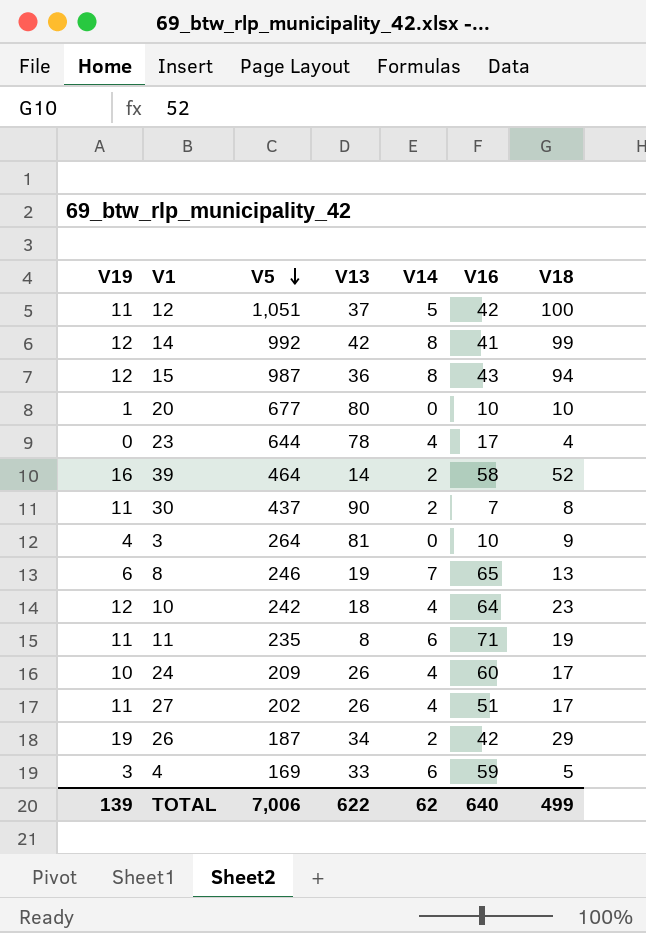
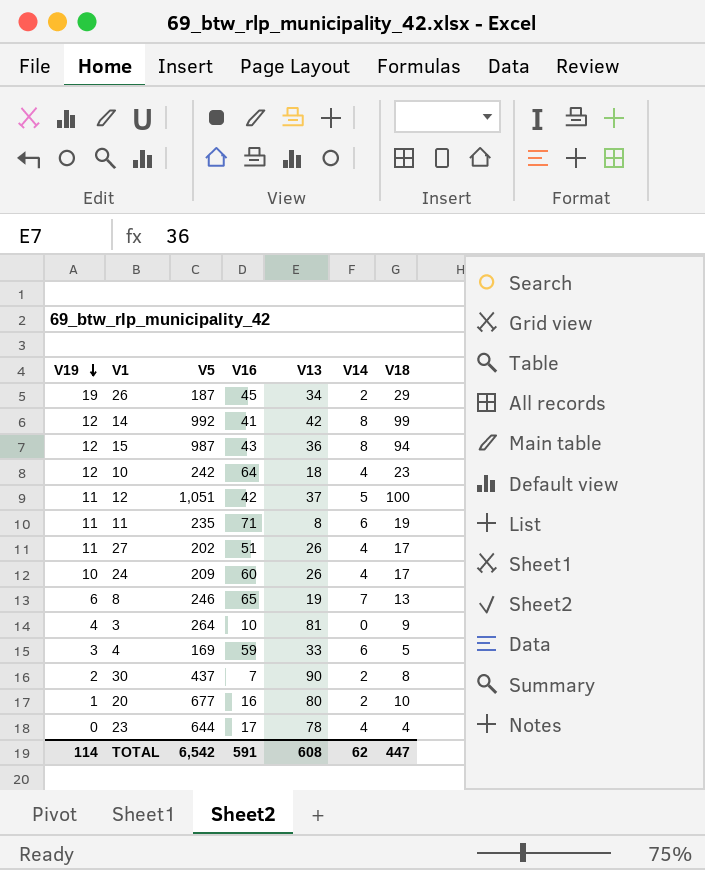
row order: V5 descending -> V19 descending
column V16 | position: 6 -> 4
row 39: 16 | 464 | 14 | 2 | 58 | 52 -> none
26 | V16: 42 -> 45
30 | V19: 11 -> 2
20 | V16: 10 -> 16
20 | V14: 0 -> 2
TOTAL | V19: 139 -> 114
TOTAL | V5: 7,006 -> 6,542
TOTAL | V16: 640 -> 591
TOTAL | V13: 622 -> 608
TOTAL | V18: 499 -> 447

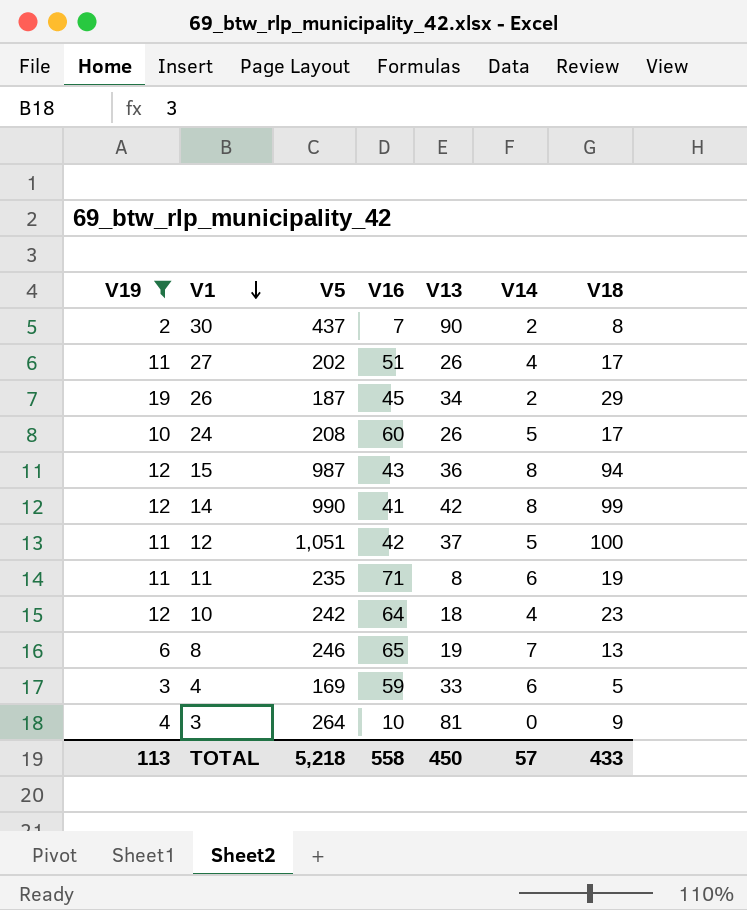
filter: none -> V19 >= 2
row order: V19 descending -> V1 descending
24 | V5: 209 -> 208
24 | V14: 4 -> 5
14 | V5: 992 -> 990
TOTAL | V19: 114 -> 113
TOTAL | V5: 6,542 -> 5,218
TOTAL | V16: 591 -> 558
TOTAL | V13: 608 -> 450
TOTAL | V14: 62 -> 57
TOTAL | V18: 447 -> 433

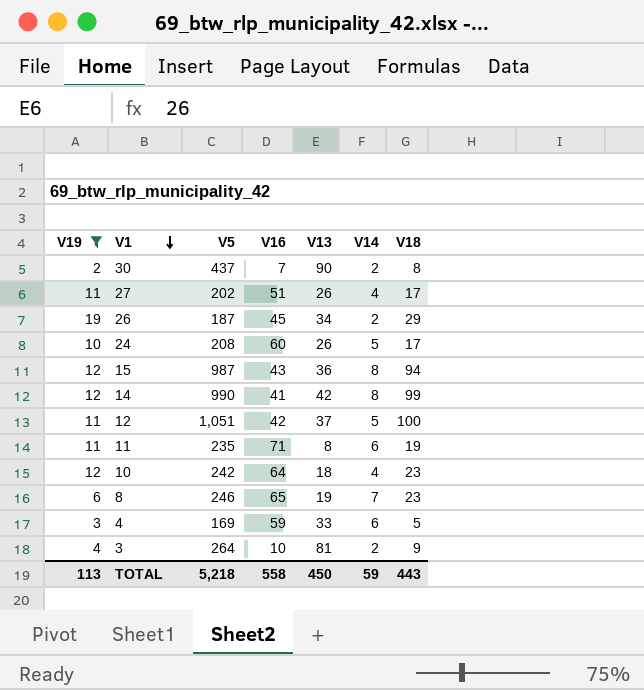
8 | V18: 13 -> 23
3 | V14: 0 -> 2
TOTAL | V14: 57 -> 59
TOTAL | V18: 433 -> 443

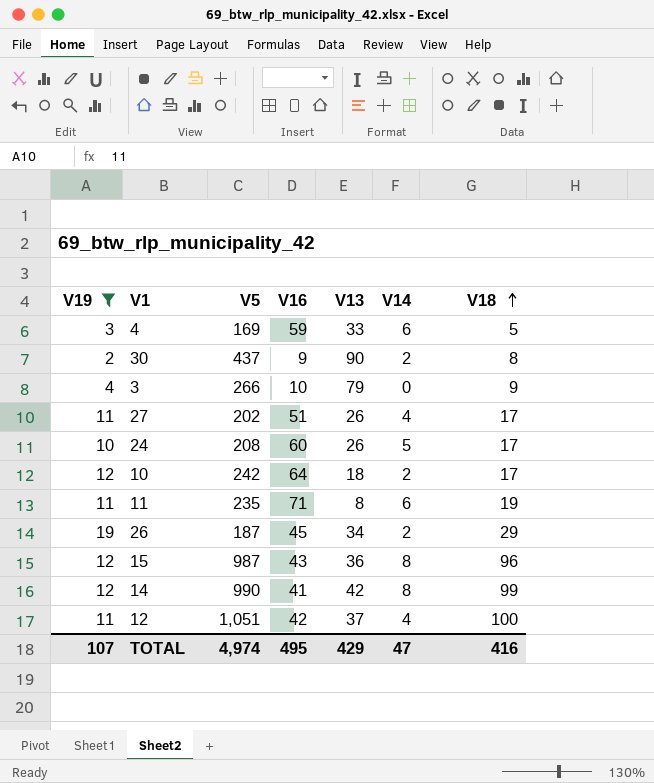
row order: V1 descending -> V18 ascending
row 8: 6 | 246 | 65 | 19 | 7 | 23 -> none
30 | V16: 7 -> 9
3 | V5: 264 -> 266
3 | V13: 81 -> 79
3 | V14: 2 -> 0
10 | V14: 4 -> 2
10 | V18: 23 -> 17
15 | V18: 94 -> 96
12 | V14: 5 -> 4
TOTAL | V19: 113 -> 107
TOTAL | V5: 5,218 -> 4,974
TOTAL | V16: 558 -> 495
TOTAL | V13: 450 -> 429
TOTAL | V14: 59 -> 47
TOTAL | V18: 443 -> 416

